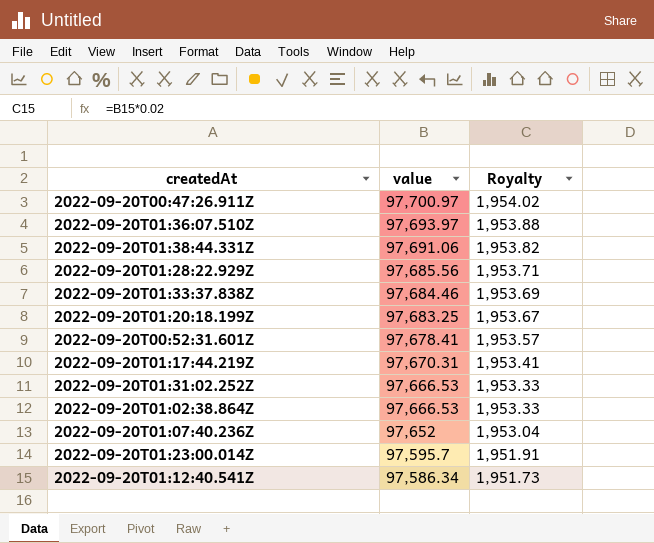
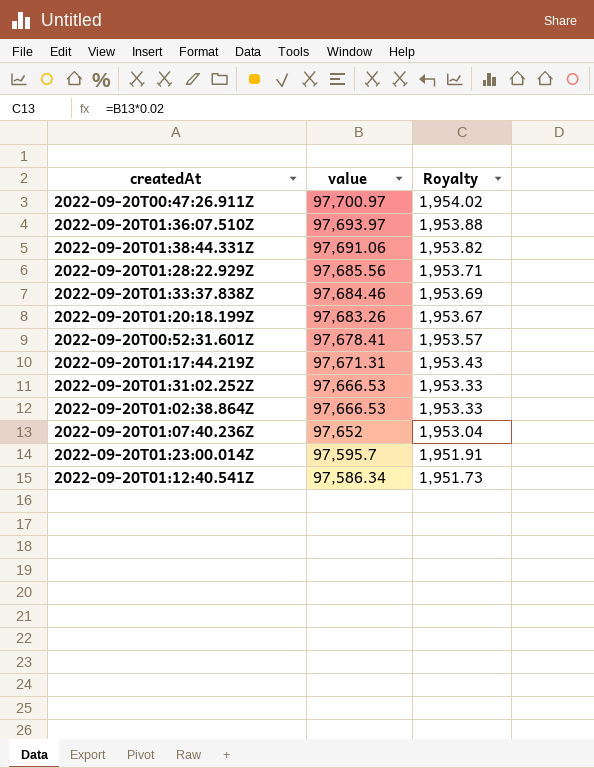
2022-09-20T01:20:18.199Z | value: 97,683.25 -> 97,683.26
2022-09-20T01:17:44.219Z | value: 97,670.31 -> 97,671.31
2022-09-20T01:17:44.219Z | Royalty: 1,953.41 -> 1,953.43

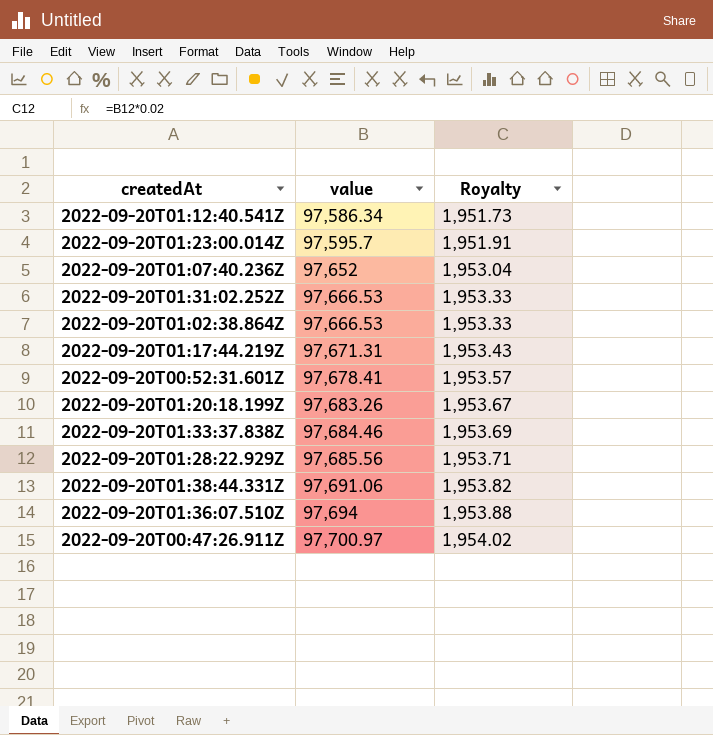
row order: value descending -> value ascending
2022-09-20T01:36:07.510Z | value: 97,693.97 -> 97,694

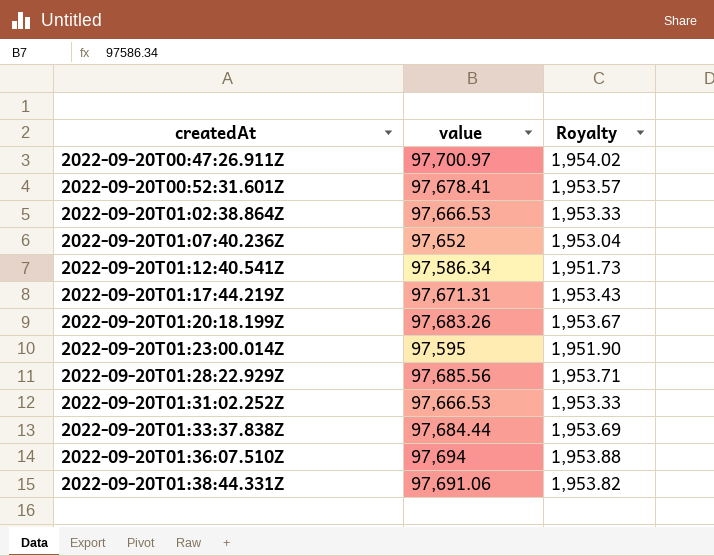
row order: value ascending -> createdAt ascending
2022-09-20T01:23:00.014Z | value: 97,595.7 -> 97,595
2022-09-20T01:23:00.014Z | Royalty: 1,951.91 -> 1,951.90
2022-09-20T01:33:37.838Z | value: 97,684.46 -> 97,684.44

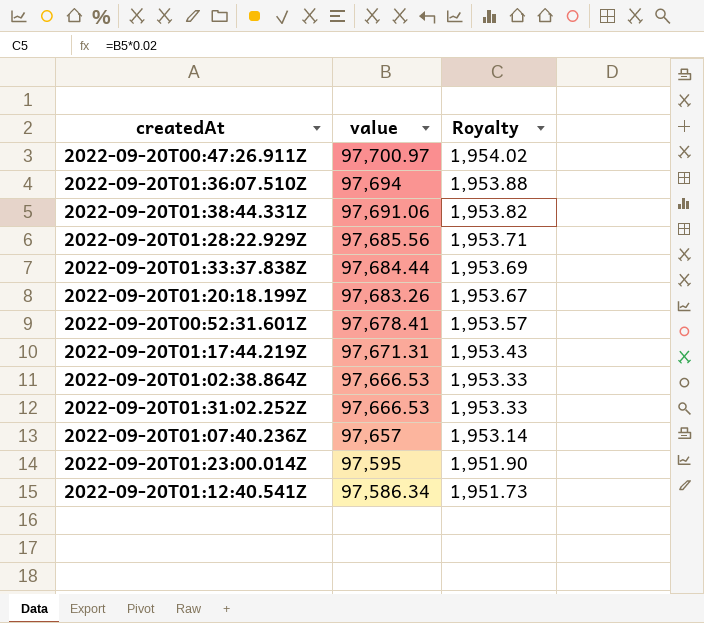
row order: createdAt ascending -> value descending
2022-09-20T01:07:40.236Z | value: 97,652 -> 97,657
2022-09-20T01:07:40.236Z | Royalty: 1,953.04 -> 1,953.14

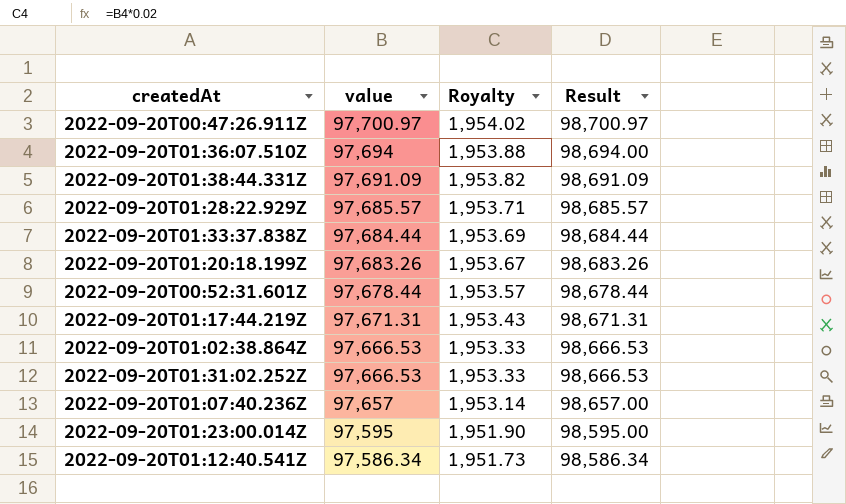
column Result | formula: none -> [value] + 1000
2022-09-20T01:38:44.331Z | value: 97,691.06 -> 97,691.09
2022-09-20T01:28:22.929Z | value: 97,685.56 -> 97,685.57
2022-09-20T00:52:31.601Z | value: 97,678.41 -> 97,678.44

